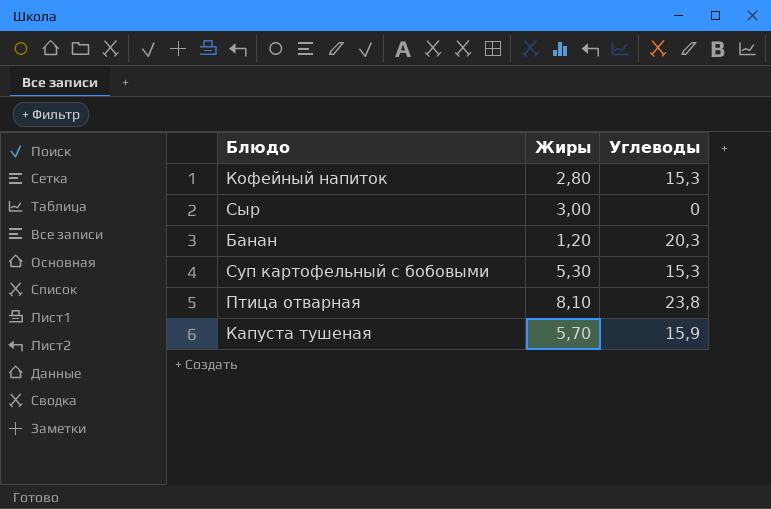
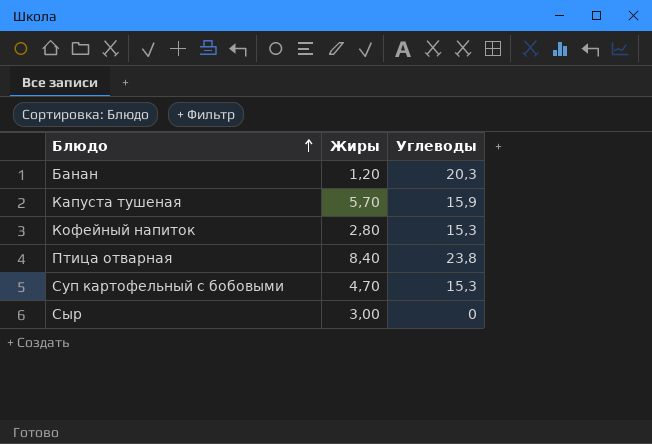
row order: none -> Блюдо ascending
Птица отварная | Жиры: 8,10 -> 8,40
Суп картофельный с бобовыми | Жиры: 5,30 -> 4,70

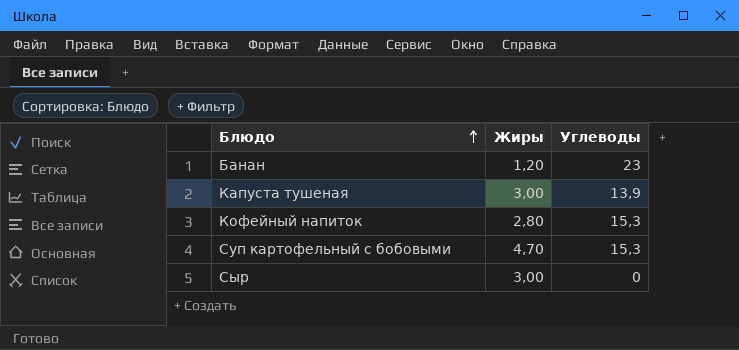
row Птица отварная: 8,40 | 23,8 -> none
Банан | Углеводы: 20,3 -> 23
Капуста тушеная | Жиры: 5,70 -> 3,00
Капуста тушеная | Углеводы: 15,9 -> 13,9

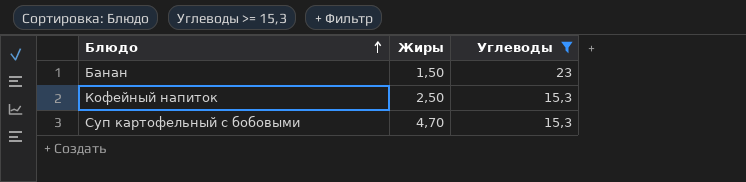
filter: none -> Углеводы >= 15,3
Банан | Жиры: 1,20 -> 1,50
Кофейный напиток | Жиры: 2,80 -> 2,50

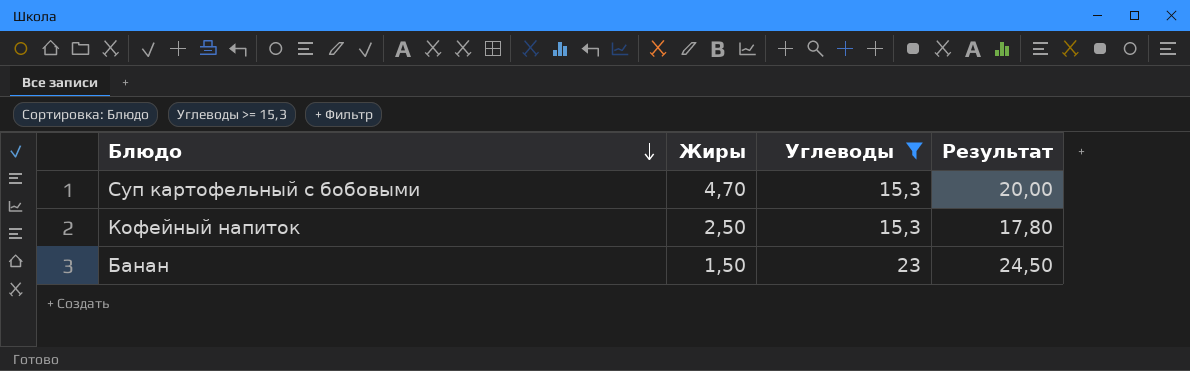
row order: Блюдо ascending -> Блюдо descending
column Результат | formula: none -> [Жиры] + [Углеводы]

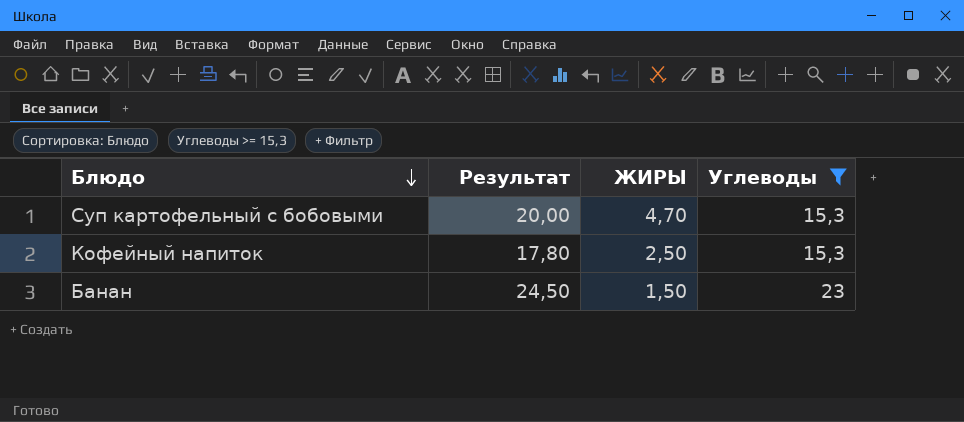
column Результат | position: 4 -> 2
column name: Жиры -> ЖИРЫ

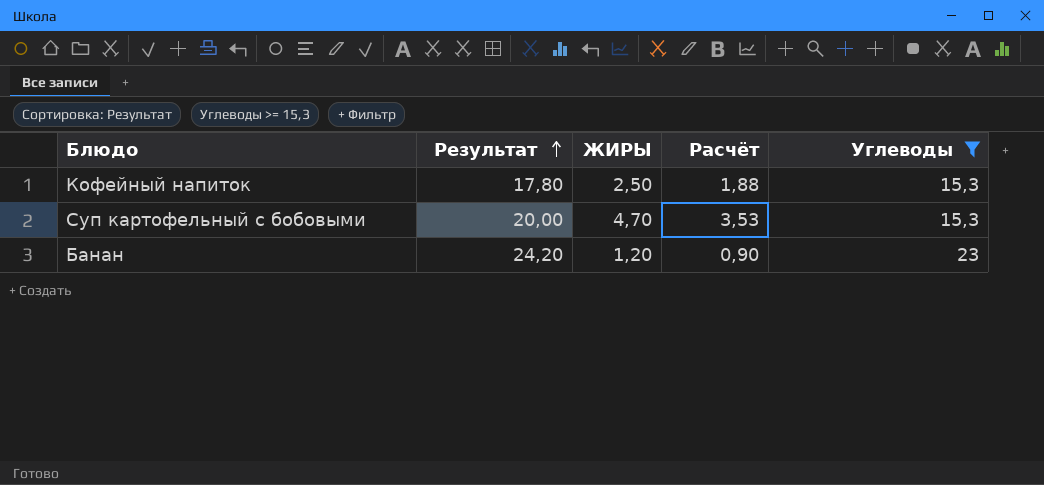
row order: Блюдо descending -> Результат ascending
column Расчёт | formula: none -> [ЖИРЫ] * 0,75
Банан | Результат: 24,50 -> 24,20
Банан | ЖИРЫ: 1,50 -> 1,20

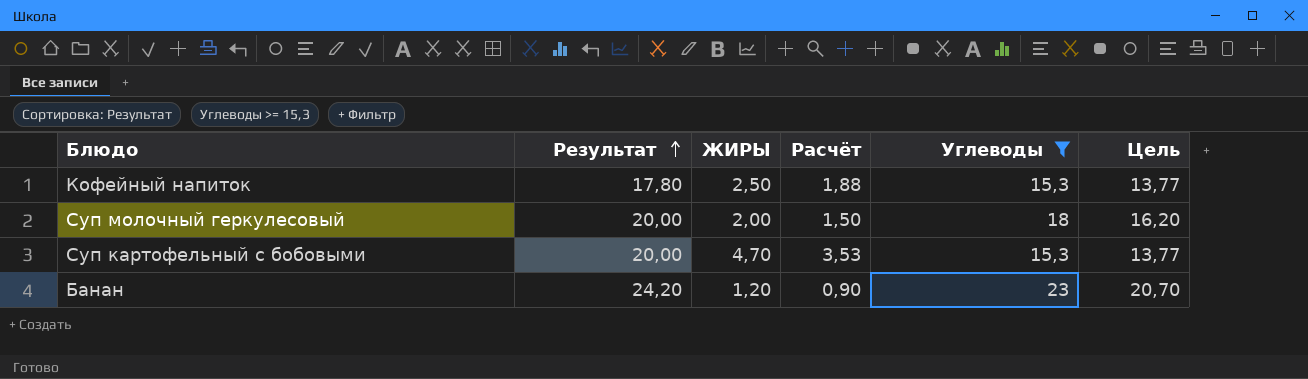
column Цель | formula: none -> [Углеводы] * 0,9
row Суп молочный геркулесовый: none -> 20,00 | 2,00 | 1,50 | 18 | 16,20

